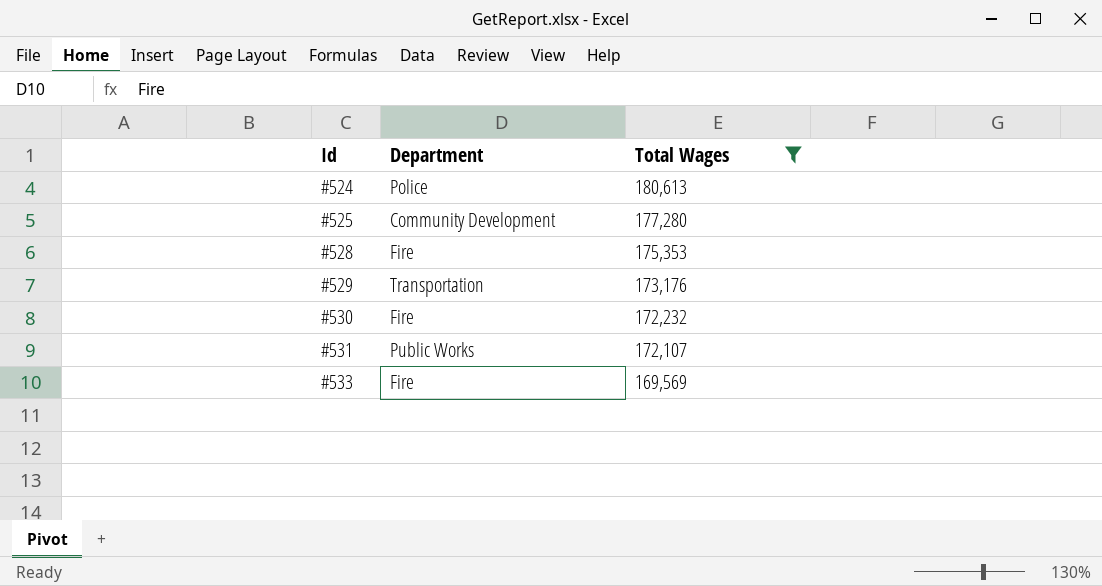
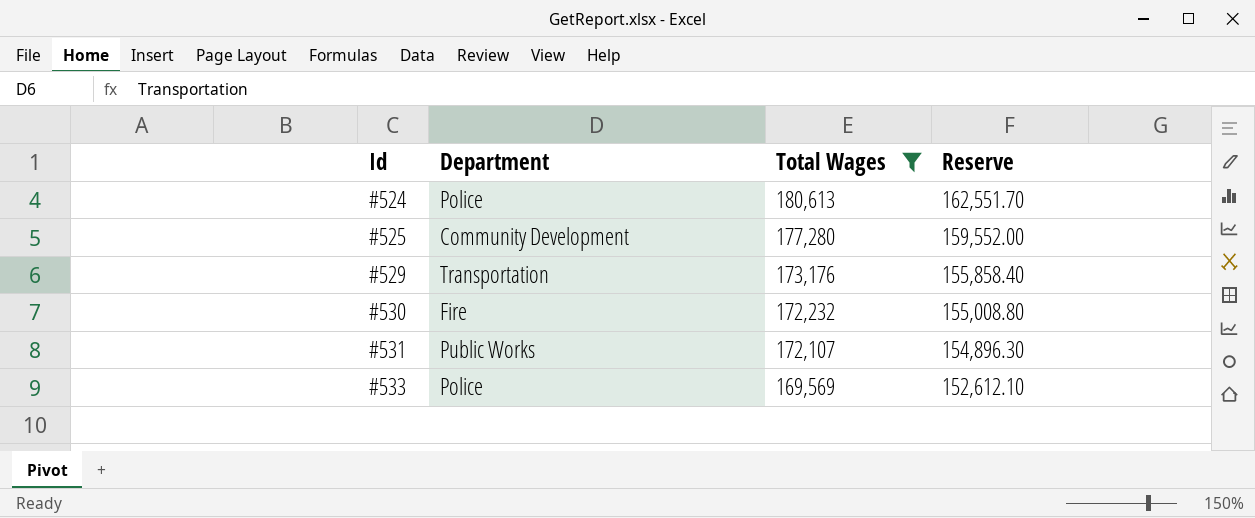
column Reserve | formula: none -> [Total Wages] * 0.9
row #528: Fire | 175,353 -> none
#533 | Department: Fire -> Police

